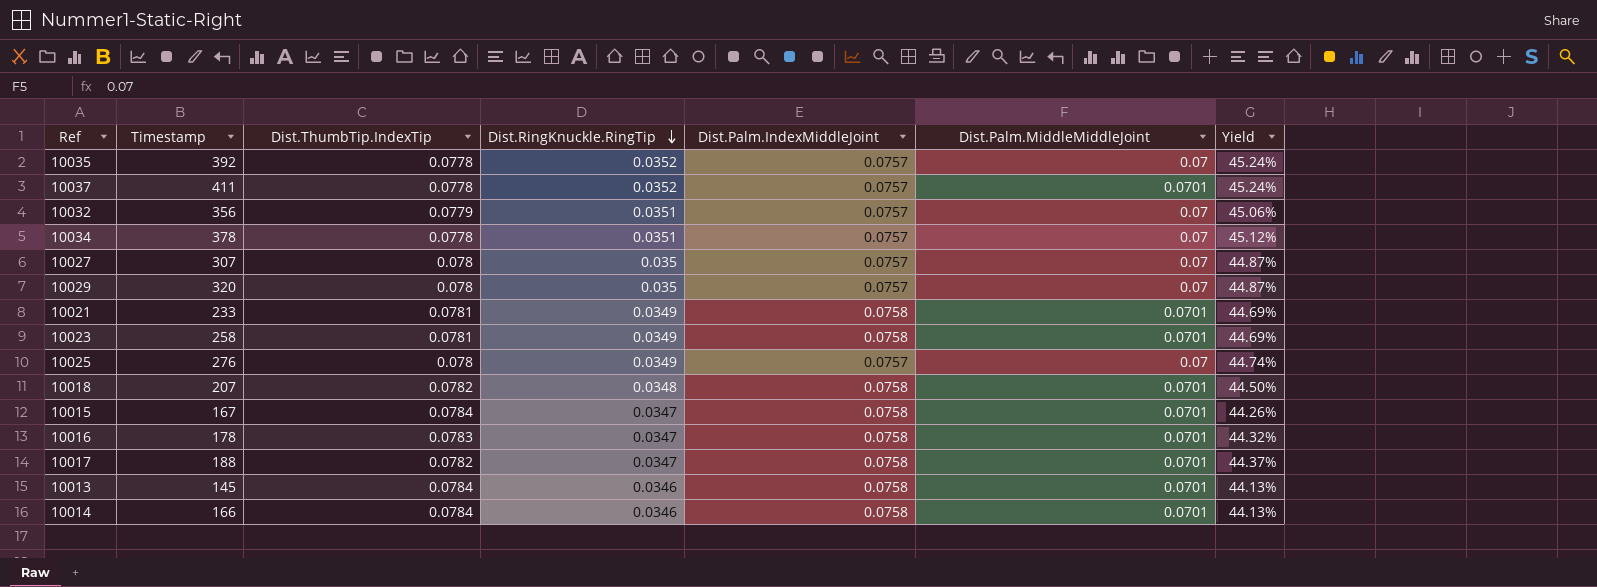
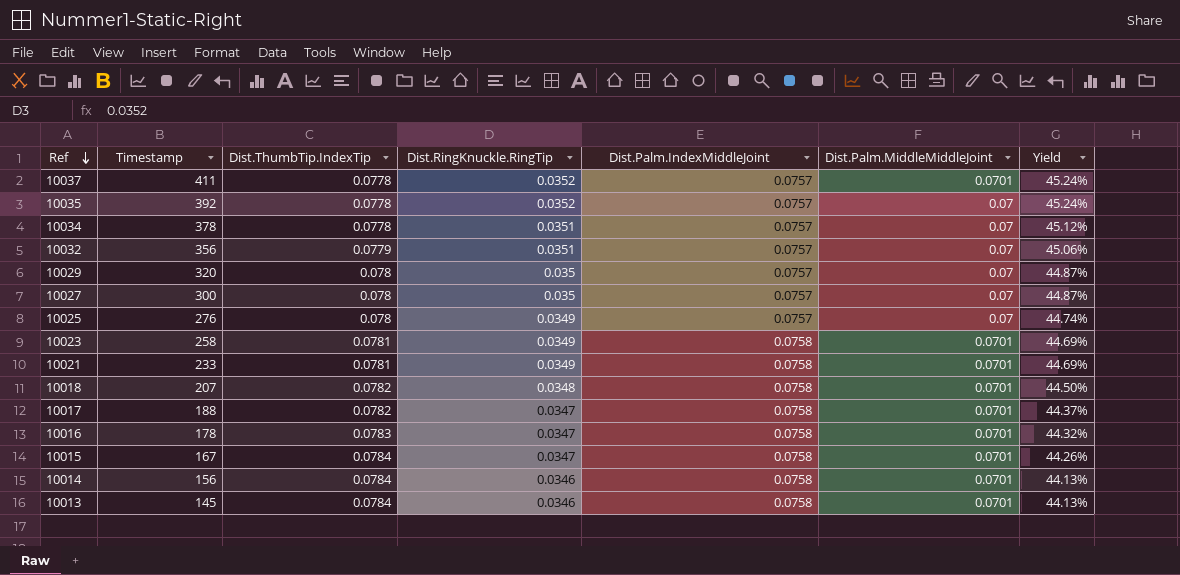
row order: Dist.RingKnuckle.RingTip descending -> Ref descending
10027 | Timestamp: 307 -> 300
10014 | Timestamp: 166 -> 156

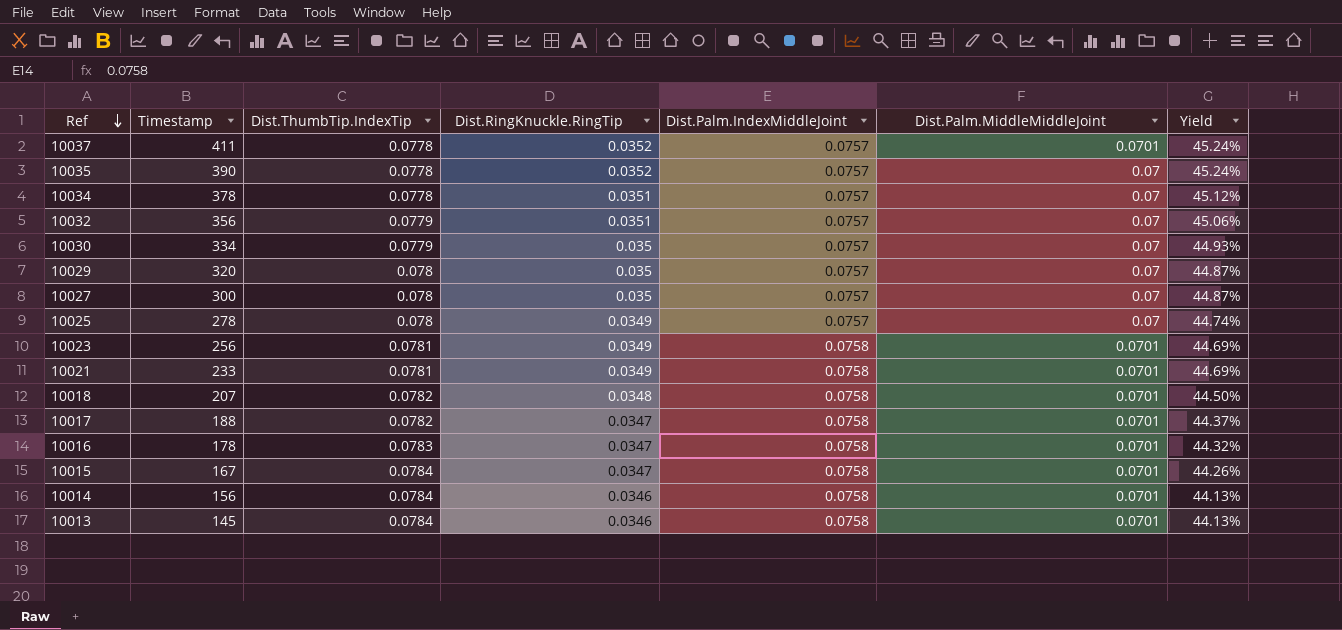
10035 | Timestamp: 392 -> 390
row 10030: none -> 334 | 0.0779 | 0.035 | 0.0757 | 0.07 | 44.93%
10025 | Timestamp: 276 -> 278
10023 | Timestamp: 258 -> 256

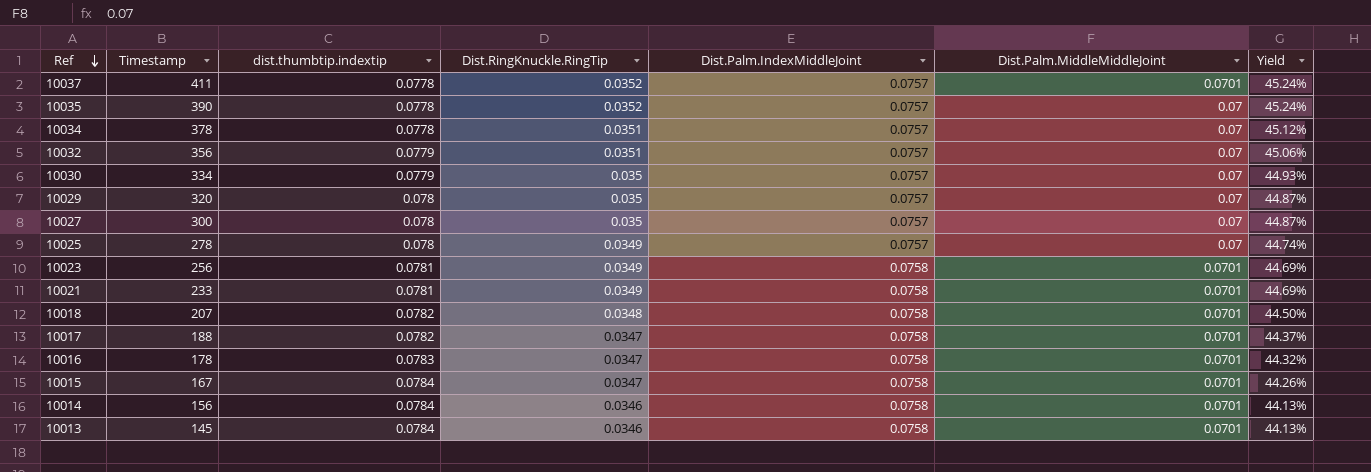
column name: Dist.ThumbTip.IndexTip -> dist.thumbtip.indextip

